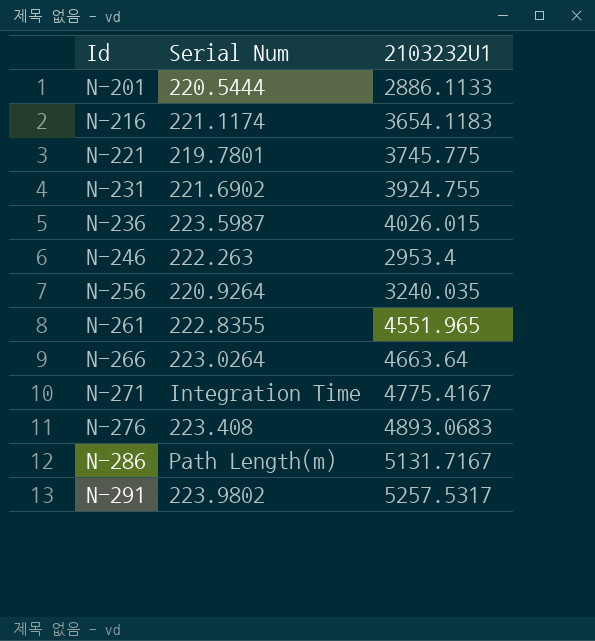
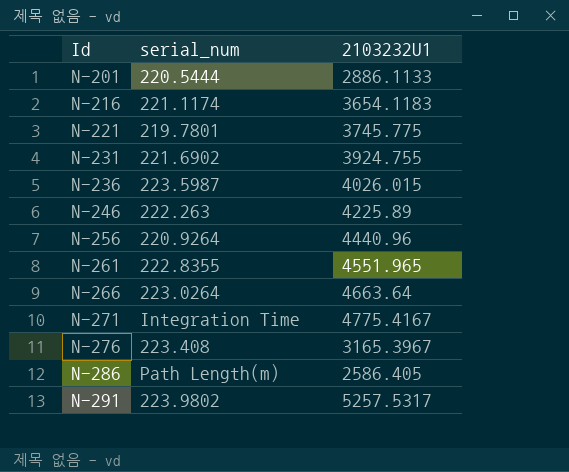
column name: Serial Num -> serial_num
N-246 | 2103232U1: 2953.4 -> 4225.89
N-256 | 2103232U1: 3240.035 -> 4440.96
N-276 | 2103232U1: 4893.0683 -> 3165.3967
N-286 | 2103232U1: 5131.7167 -> 2586.405

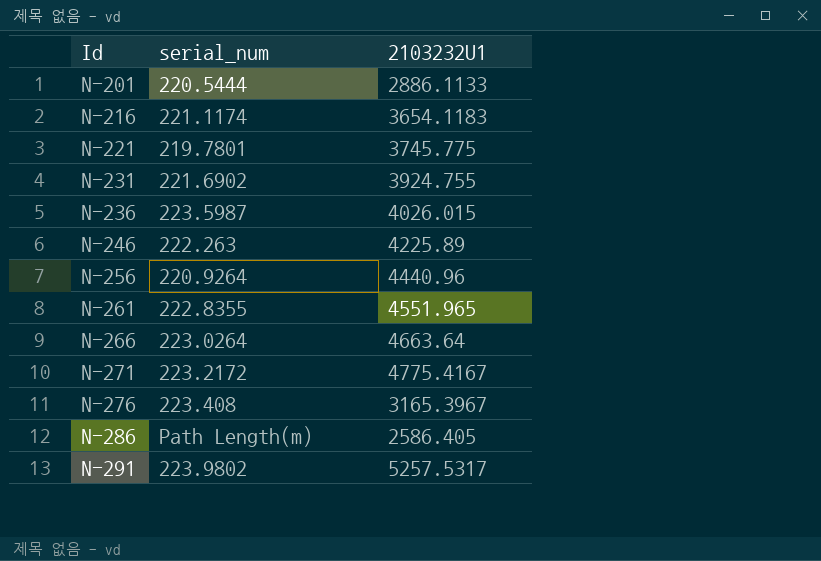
N-271 | serial_num: Integration Time -> 223.2172

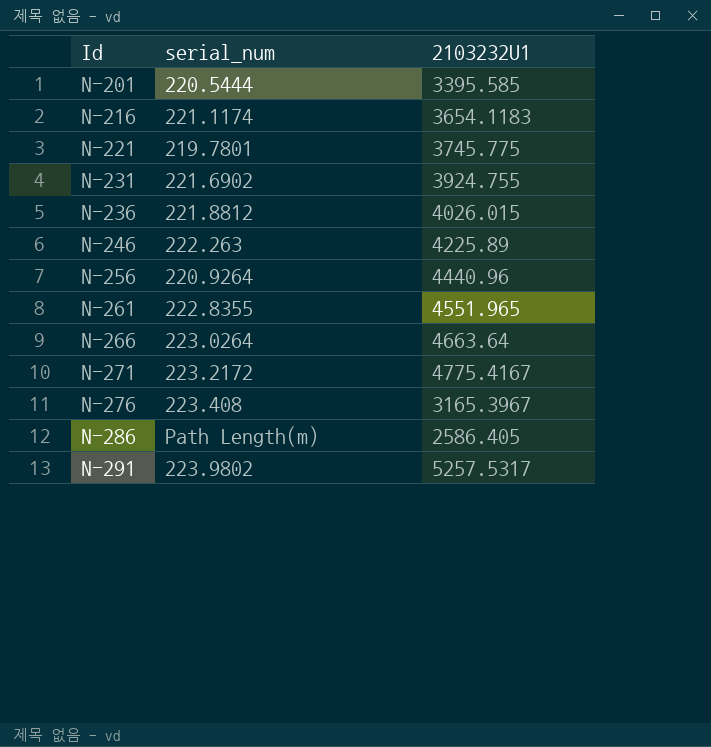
N-201 | 2103232U1: 2886.1133 -> 3395.585
N-236 | serial_num: 223.5987 -> 221.8812

